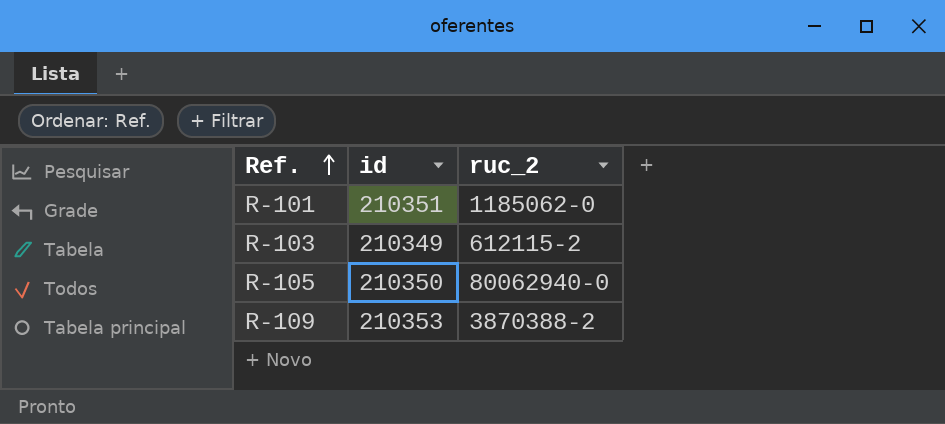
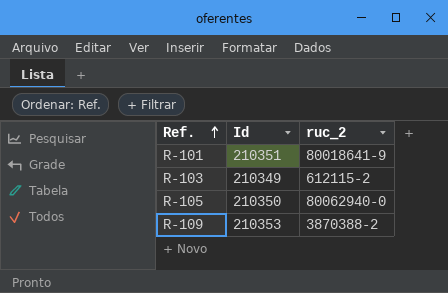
column name: id -> Id
R-101 | ruc_2: 1185062-0 -> 80018641-9

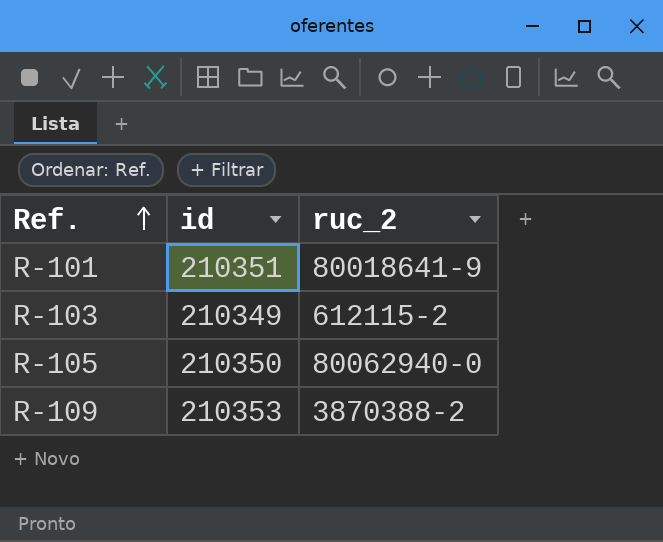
column name: Id -> id

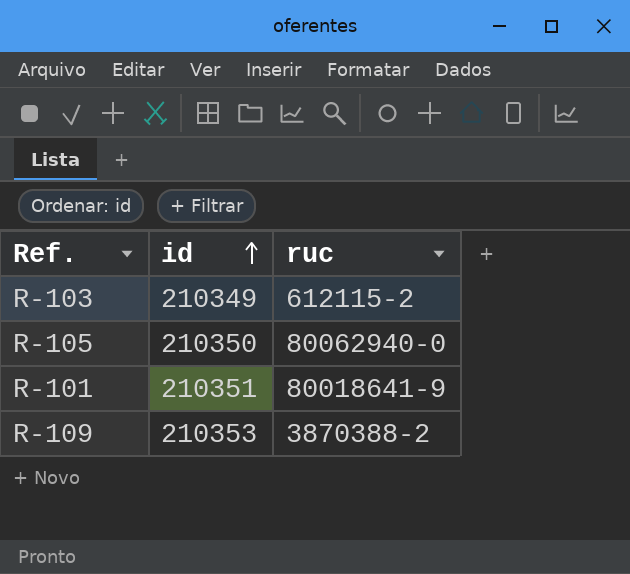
row order: Ref. ascending -> id ascending
column name: ruc_2 -> ruc

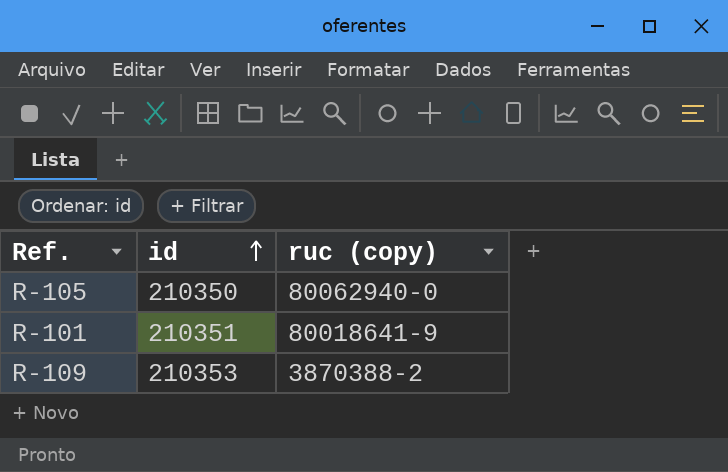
column name: ruc -> ruc (copy)
row R-103: 210349 | 612115-2 -> none

